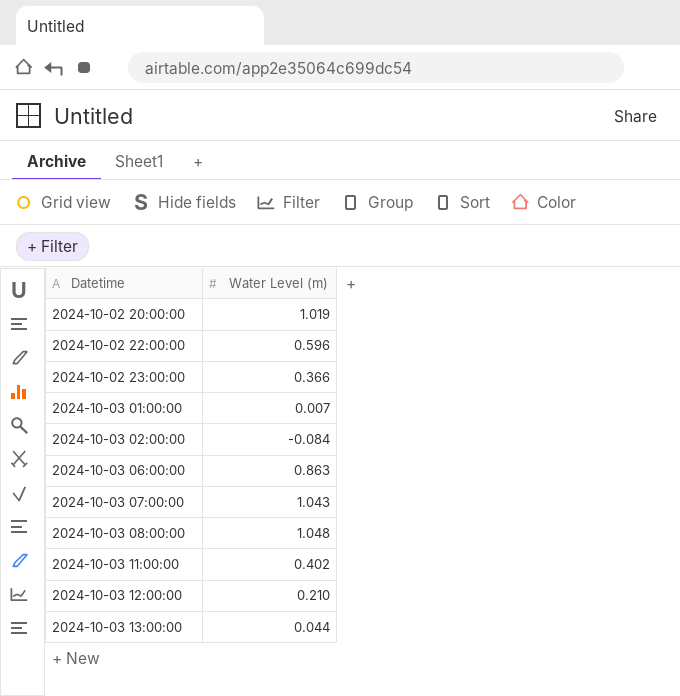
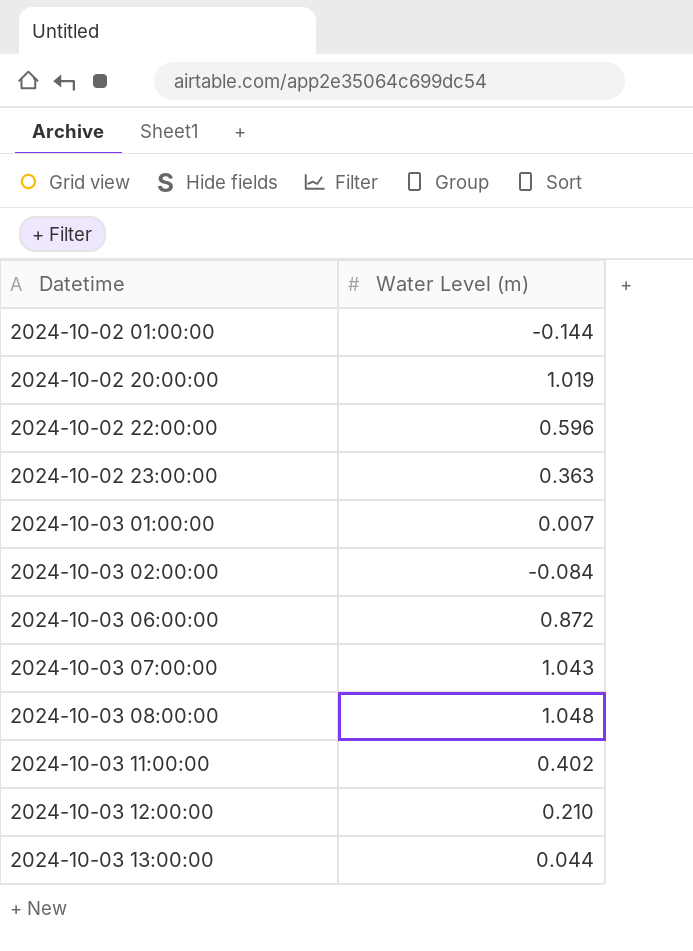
row 2024-10-02 01:00:00: none -> -0.144
2024-10-02 23:00:00 | Water Level (m): 0.366 -> 0.363
2024-10-03 06:00:00 | Water Level (m): 0.863 -> 0.872

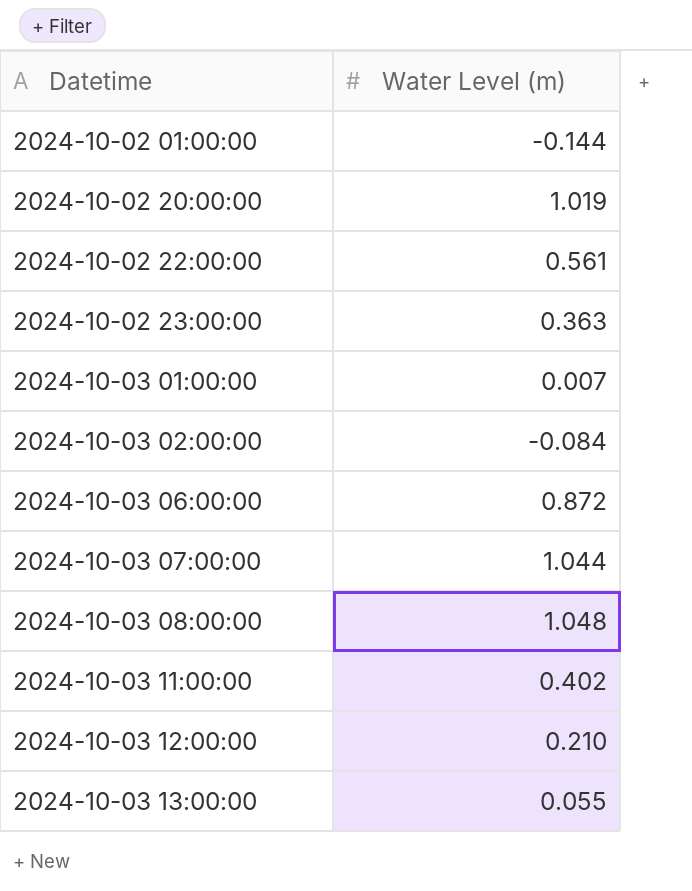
2024-10-02 22:00:00 | Water Level (m): 0.596 -> 0.561
2024-10-03 07:00:00 | Water Level (m): 1.043 -> 1.044
2024-10-03 13:00:00 | Water Level (m): 0.044 -> 0.055

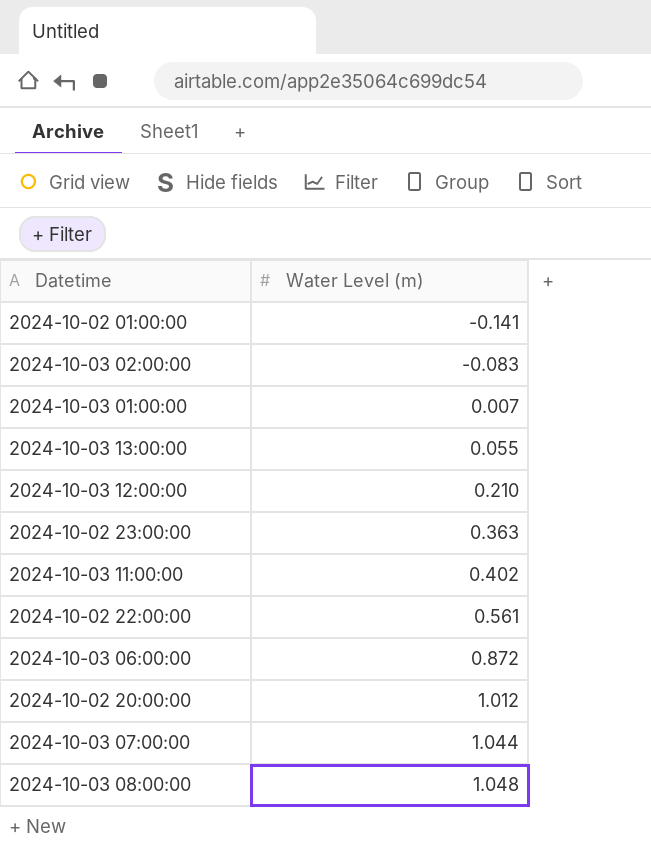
row order: Datetime ascending -> Water Level (m) ascending
2024-10-02 01:00:00 | Water Level (m): -0.144 -> -0.141
2024-10-03 02:00:00 | Water Level (m): -0.084 -> -0.083
2024-10-02 20:00:00 | Water Level (m): 1.019 -> 1.012

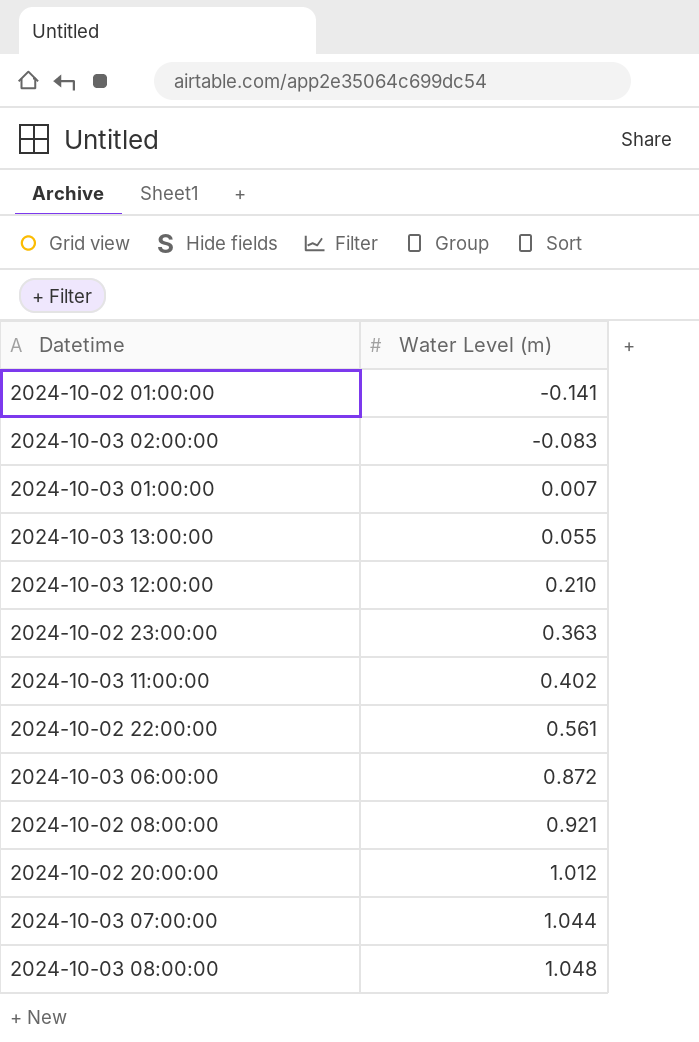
row 2024-10-02 08:00:00: none -> 0.921

